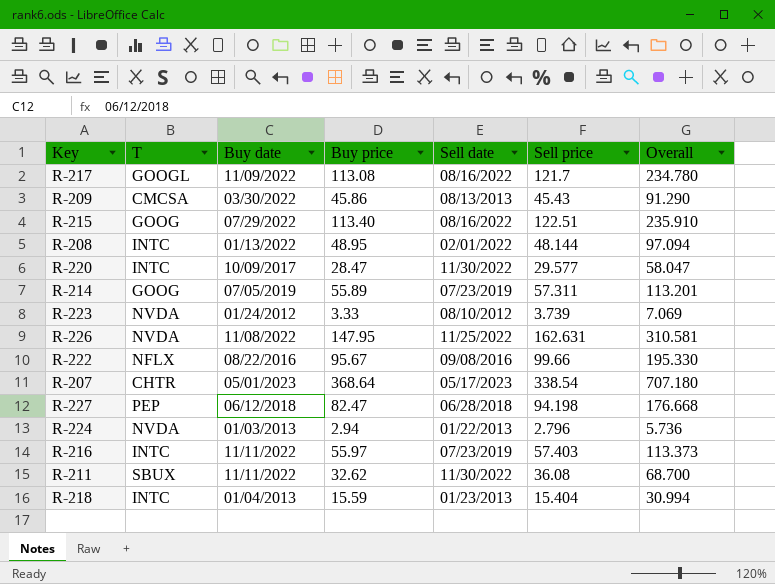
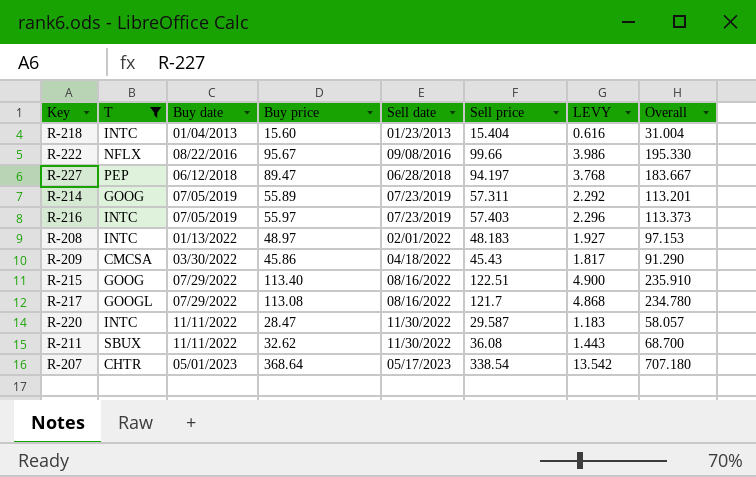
filter: none -> T != NVDA
row order: none -> Buy date ascending
column LEVY | formula: none -> [Sell price] * 0.04
R-218 | Buy price: 15.59 -> 15.60
R-218 | Overall: 30.994 -> 31.004
R-227 | Buy price: 82.47 -> 89.47
R-227 | Sell price: 94.198 -> 94.197
R-227 | Overall: 176.668 -> 183.667
R-216 | Buy date: 11/11/2022 -> 07/05/2019
R-208 | Buy price: 48.95 -> 48.97
R-208 | Sell price: 48.144 -> 48.183
R-208 | Overall: 97.094 -> 97.153
R-209 | Sell date: 08/13/2013 -> 04/18/2022
R-217 | Buy date: 11/09/2022 -> 07/29/2022
R-220 | Buy date: 10/09/2017 -> 11/11/2022
R-220 | Sell price: 29.577 -> 29.587
R-220 | Overall: 58.047 -> 58.057

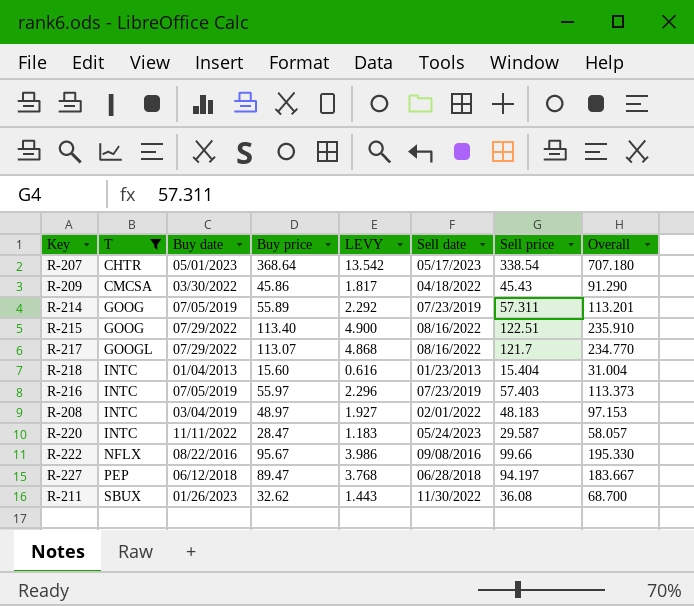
row order: Buy date ascending -> T ascending
column LEVY | position: 7 -> 5
R-217 | Buy price: 113.08 -> 113.07
R-217 | Overall: 234.780 -> 234.770
R-208 | Buy date: 01/13/2022 -> 03/04/2019
R-220 | Sell date: 11/30/2022 -> 05/24/2023
R-211 | Buy date: 11/11/2022 -> 01/26/2023

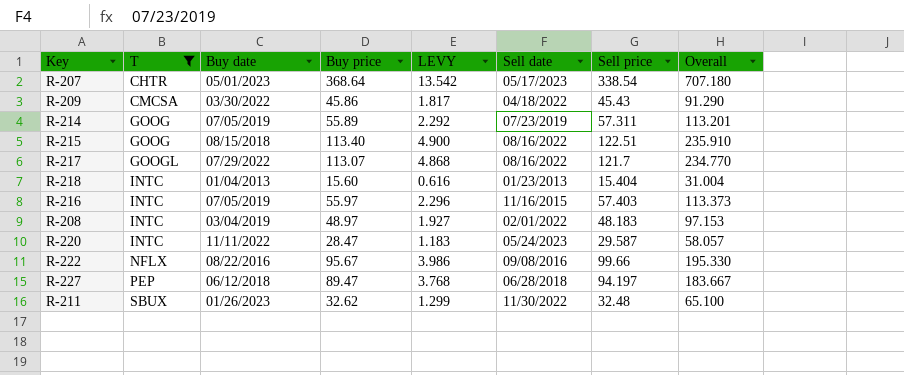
R-215 | Buy date: 07/29/2022 -> 08/15/2018
R-216 | Sell date: 07/23/2019 -> 11/16/2015
R-211 | LEVY: 1.443 -> 1.299
R-211 | Sell price: 36.08 -> 32.48
R-211 | Overall: 68.700 -> 65.100

